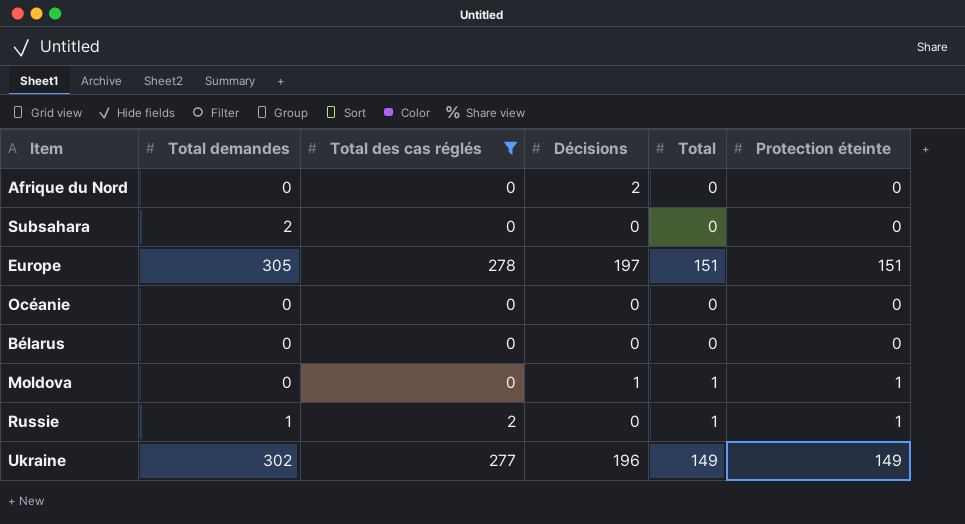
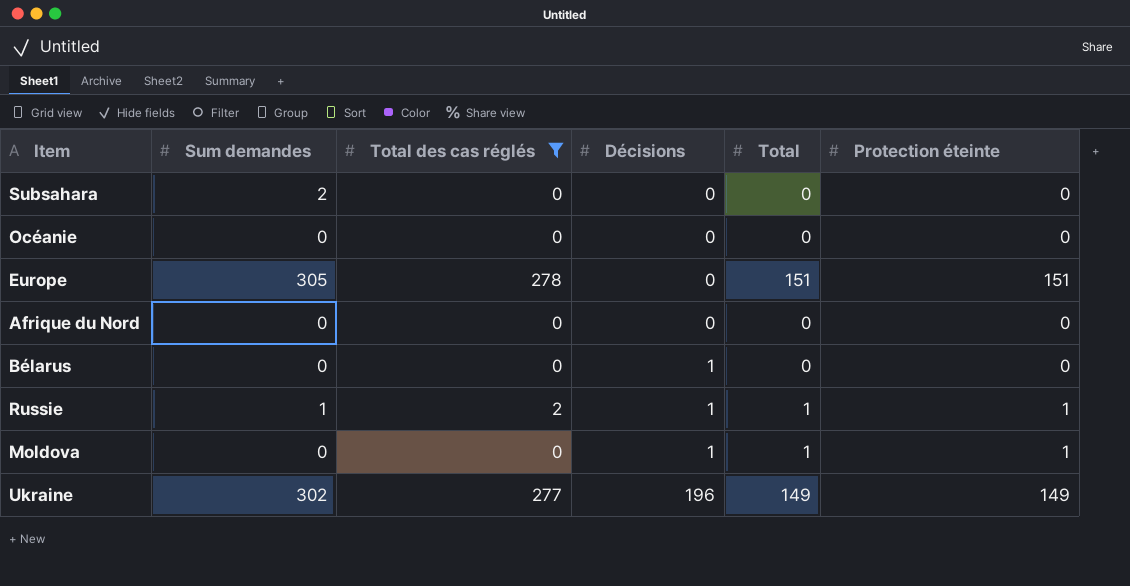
row order: none -> Décisions ascending
column name: Total demandes -> Sum demandes
Europe | Décisions: 197 -> 0
Afrique du Nord | Décisions: 2 -> 0
Bélarus | Décisions: 0 -> 1
Russie | Décisions: 0 -> 1

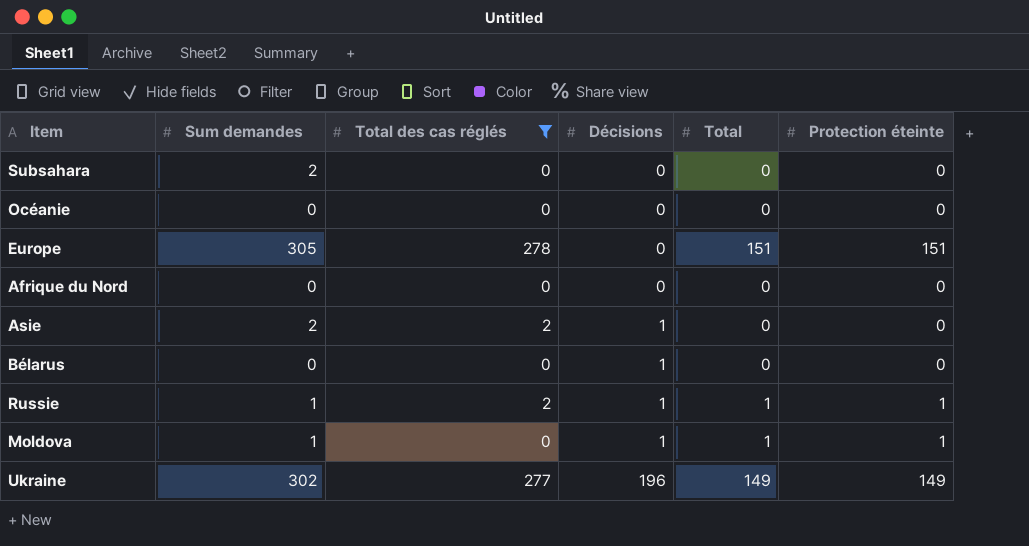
row Asie: none -> 2 | 2 | 1 | 0 | 0
Moldova | Sum demandes: 0 -> 1

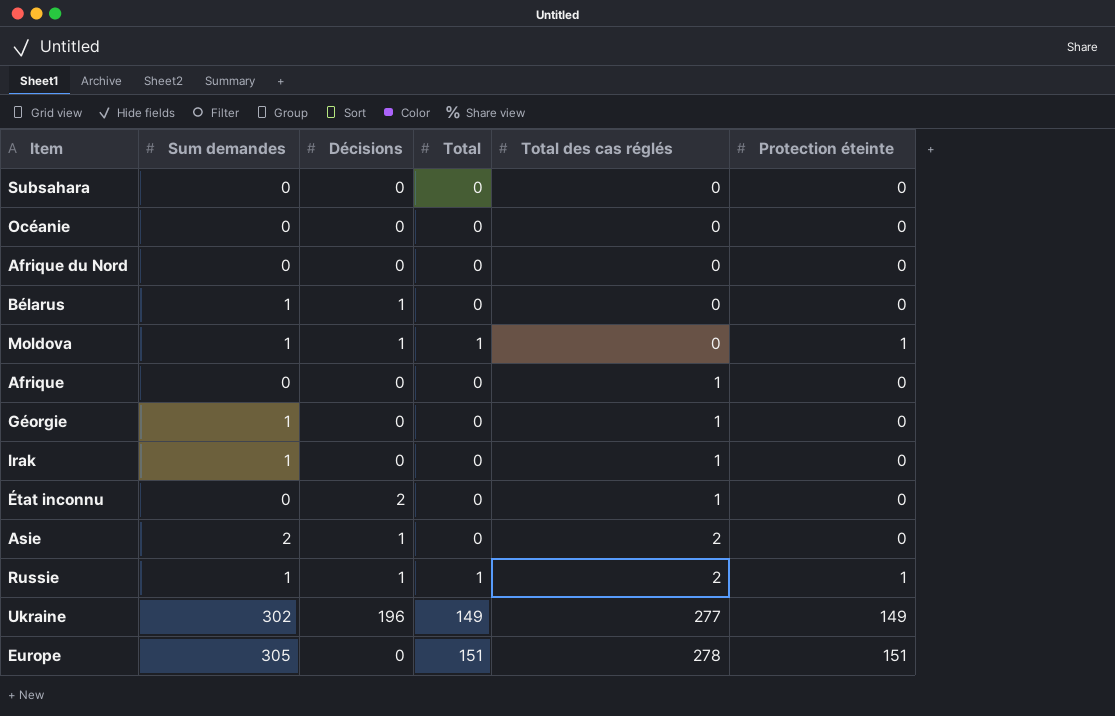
filter: Total des cas réglés != 1 -> none
row order: Décisions ascending -> Total des cas réglés ascending
column Total des cas réglés | position: 3 -> 5
Subsahara | Sum demandes: 2 -> 0
Bélarus | Sum demandes: 0 -> 1

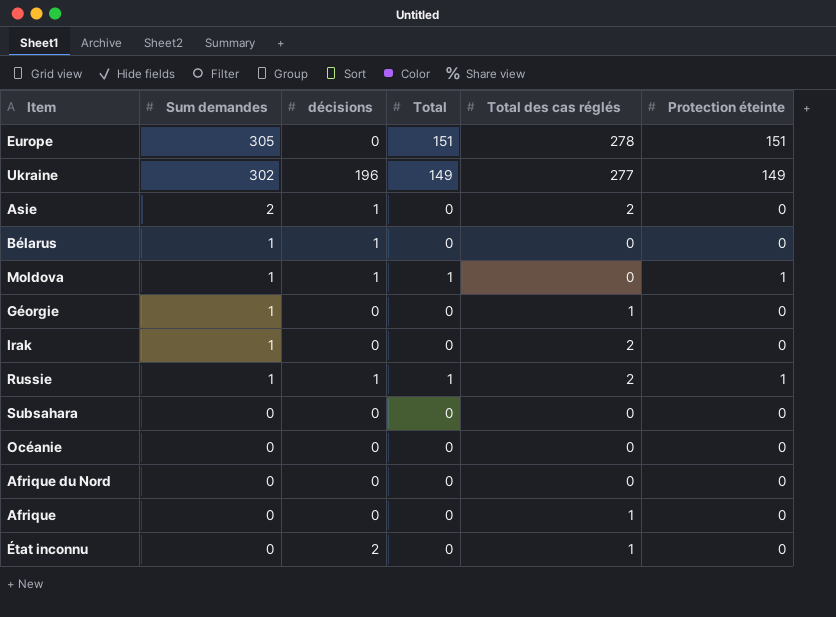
row order: Total des cas réglés ascending -> Sum demandes descending
column name: Décisions -> décisions
Irak | Total des cas réglés: 1 -> 2

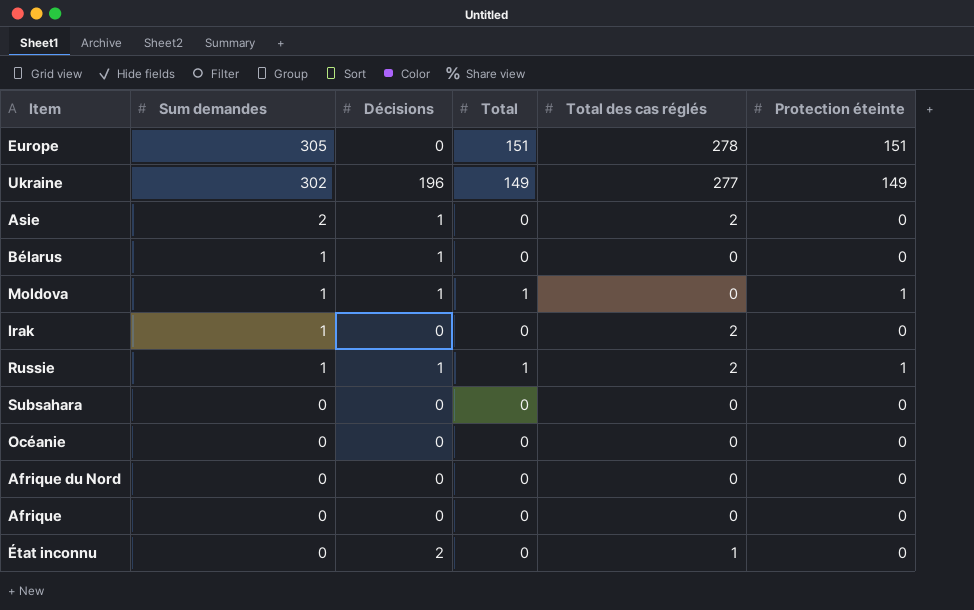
column name: décisions -> Décisions
row Géorgie: 1 | 0 | 0 | 1 | 0 -> none
Afrique | Total des cas réglés: 1 -> 0

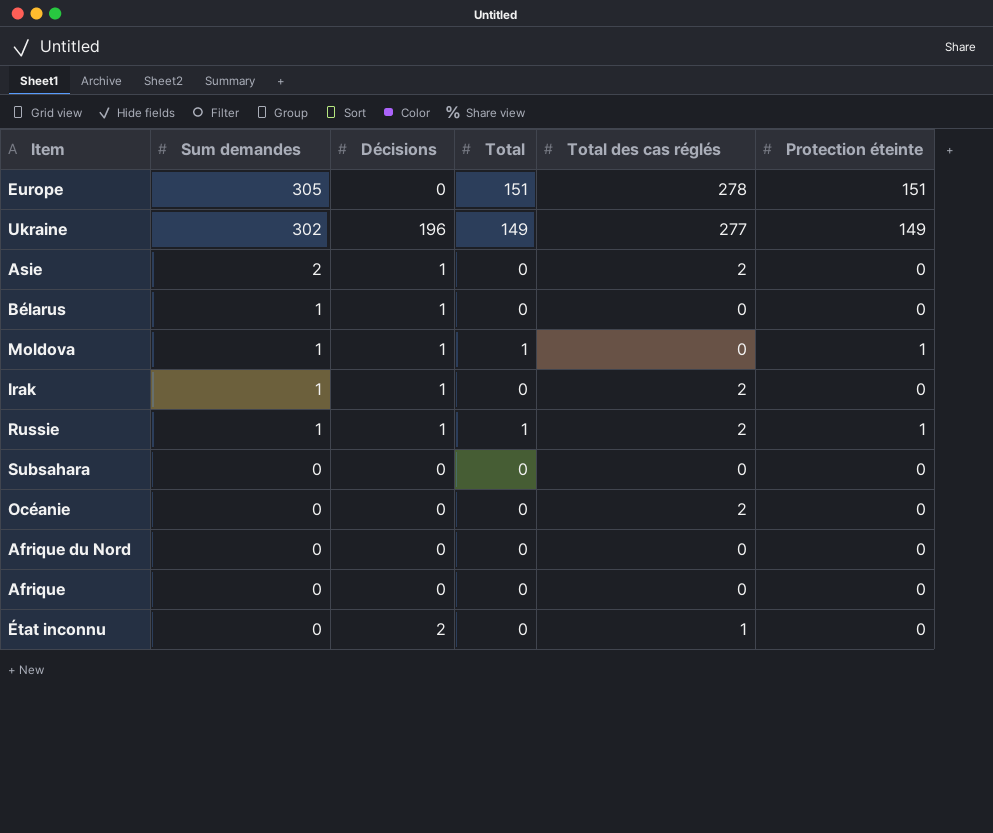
Irak | Décisions: 0 -> 1
Océanie | Total des cas réglés: 0 -> 2

